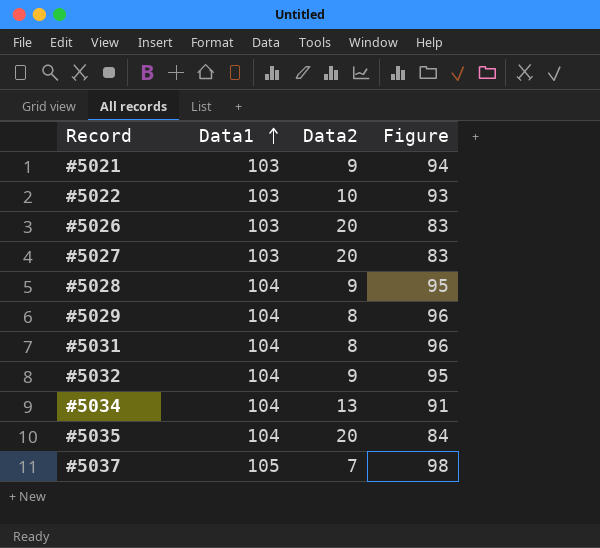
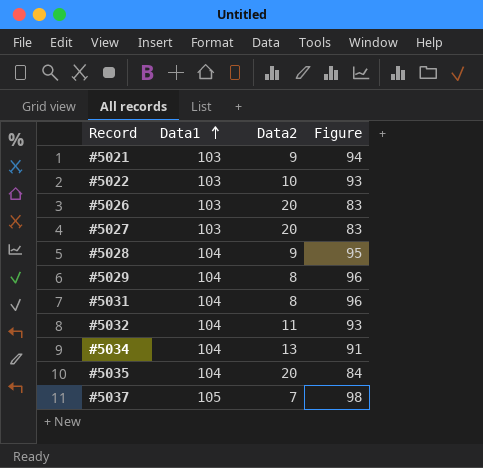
#5032 | Data2: 9 -> 11
#5032 | Figure: 95 -> 93

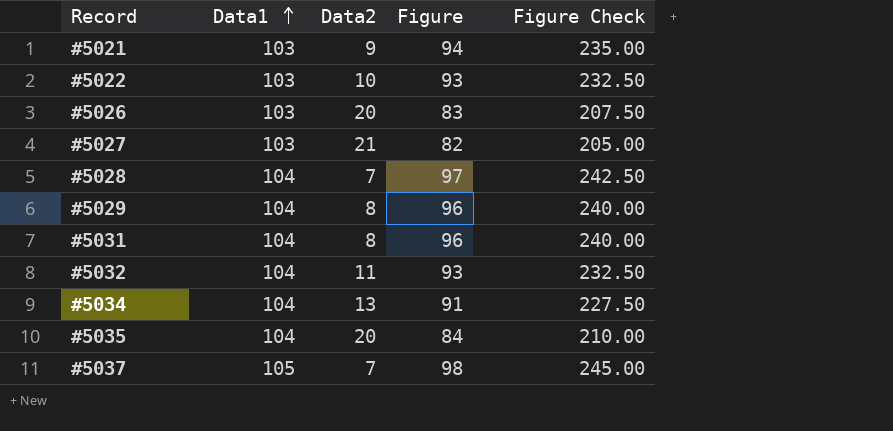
column Figure Check | formula: none -> [Figure] * 2.5
#5027 | Data2: 20 -> 21
#5027 | Figure: 83 -> 82
#5028 | Data2: 9 -> 7
#5028 | Figure: 95 -> 97

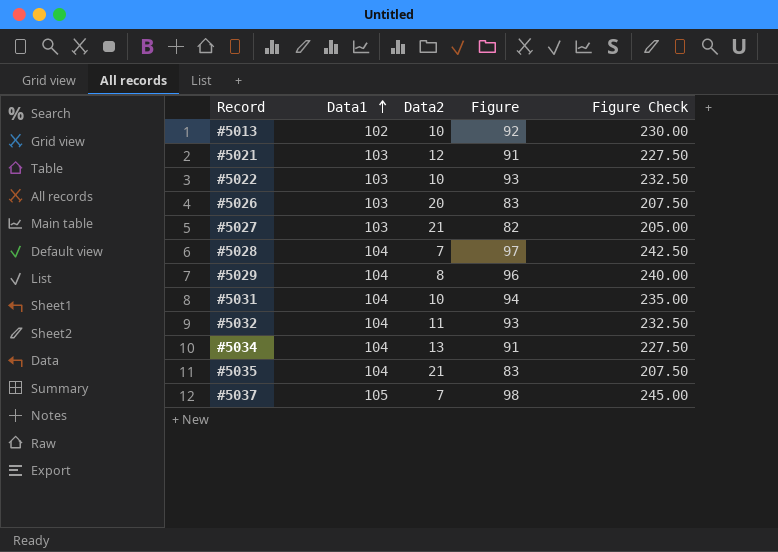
row #5013: none -> 102 | 10 | 92 | 230.00
#5021 | Data2: 9 -> 12
#5021 | Figure: 94 -> 91
#5021 | Figure Check: 235.00 -> 227.50
#5031 | Data2: 8 -> 10
#5031 | Figure: 96 -> 94
#5031 | Figure Check: 240.00 -> 235.00
#5035 | Data2: 20 -> 21
#5035 | Figure: 84 -> 83
#5035 | Figure Check: 210.00 -> 207.50

